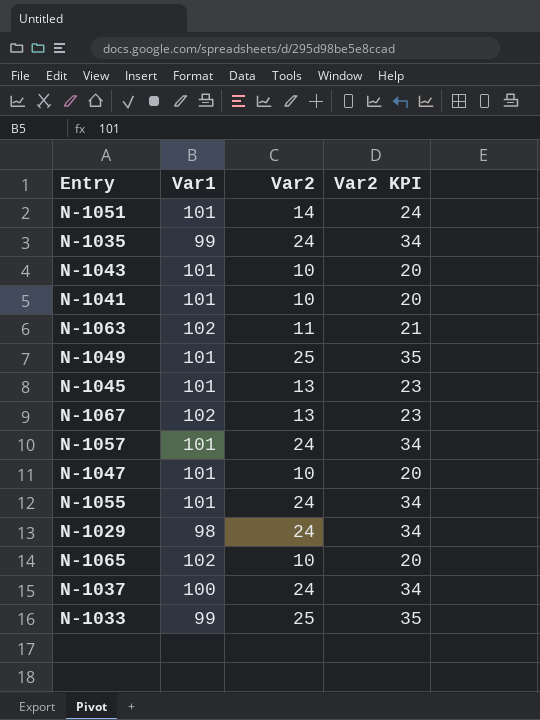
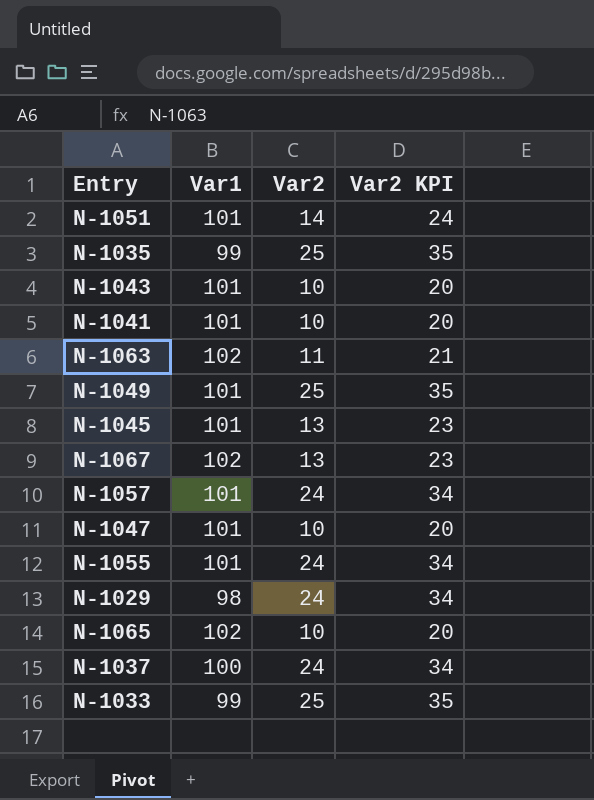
N-1035 | Var2: 24 -> 25
N-1035 | Var2 KPI: 34 -> 35

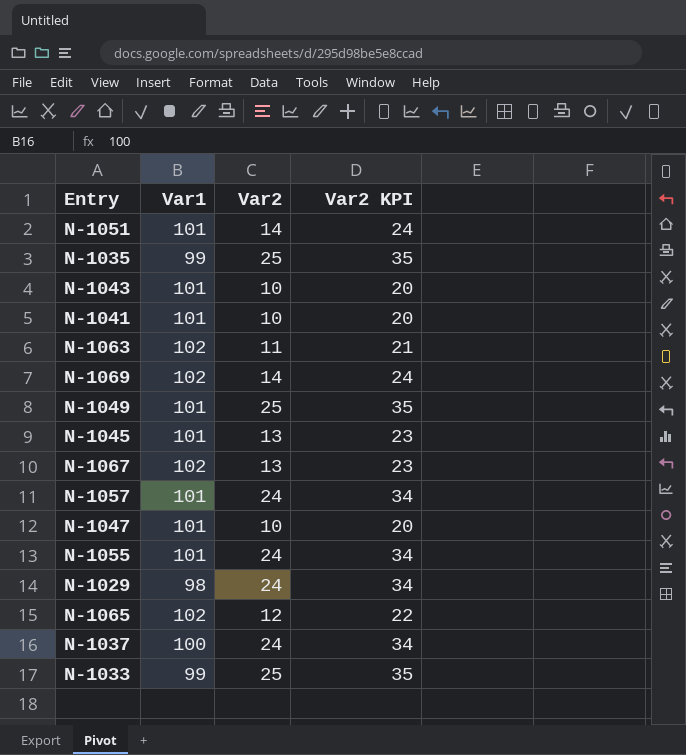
row N-1069: none -> 102 | 14 | 24
N-1065 | Var2: 10 -> 12
N-1065 | Var2 KPI: 20 -> 22

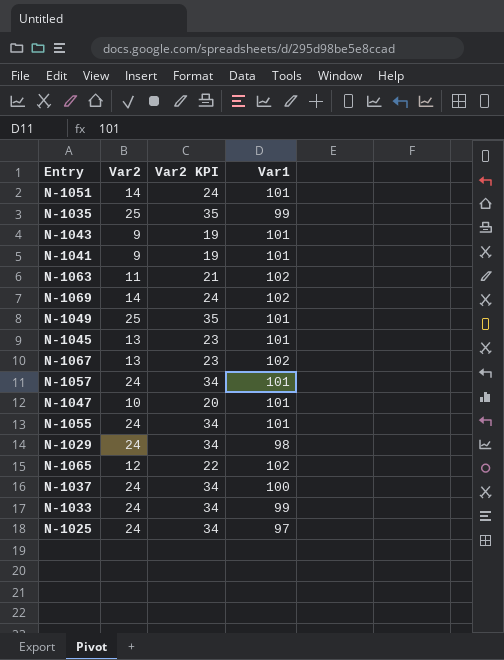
column Var1 | position: 2 -> 4
N-1043 | Var2: 10 -> 9
N-1043 | Var2 KPI: 20 -> 19
N-1041 | Var2: 10 -> 9
N-1041 | Var2 KPI: 20 -> 19
N-1033 | Var2: 25 -> 24
N-1033 | Var2 KPI: 35 -> 34
row N-1025: none -> 24 | 34 | 97

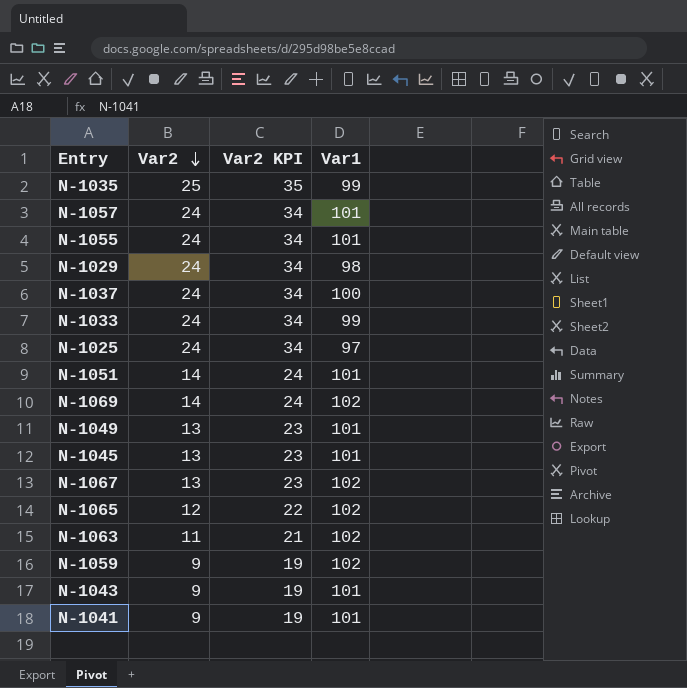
row order: none -> Var2 descending
row N-1047: 10 | 20 | 101 -> none
N-1049 | Var2: 25 -> 13
N-1049 | Var2 KPI: 35 -> 23
row N-1059: none -> 9 | 19 | 102

